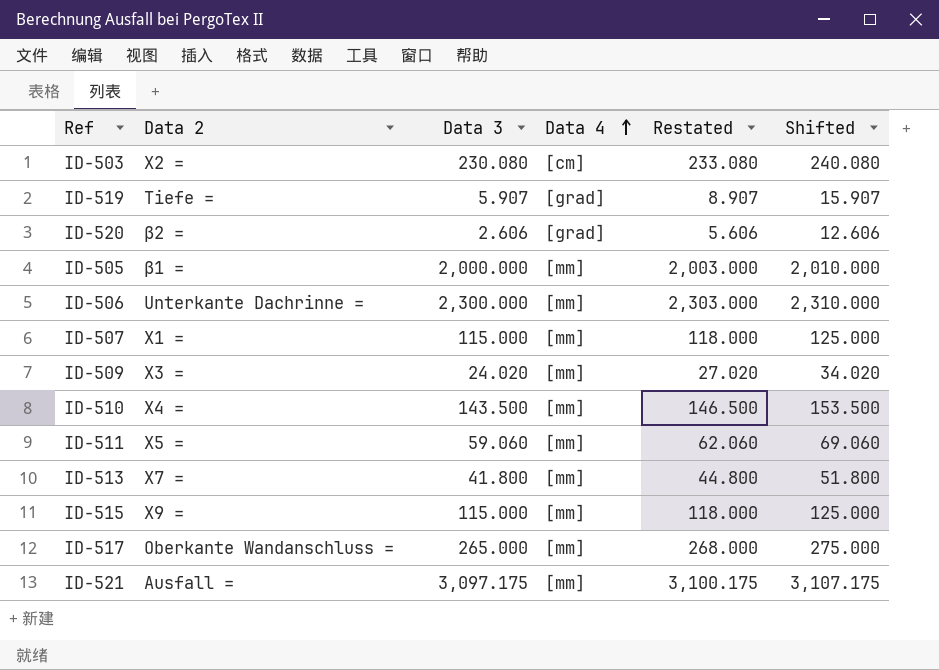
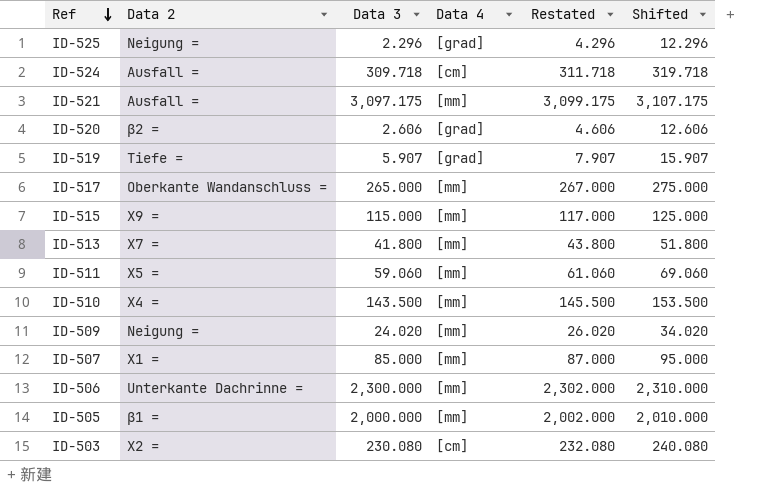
row order: Data 4 ascending -> Ref descending
column Restated | formula: [Data 3] + 3 -> [Data 3] + 2
row ID-525: none -> Neigung = | 2.296 | [grad] | 4.296 | 12.296
row ID-524: none -> Ausfall = | 309.718 | [cm] | 311.718 | 319.718
ID-509 | Data 2: X3 = -> Neigung =
ID-507 | Data 3: 115.000 -> 85.000
ID-507 | Shifted: 125.000 -> 95.000

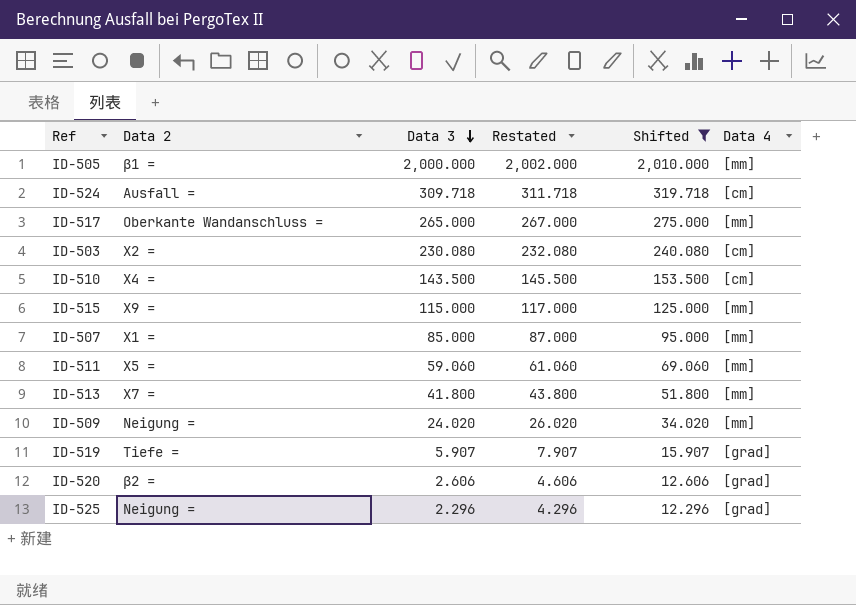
filter: none -> Shifted <= 2,010.000
row order: Ref descending -> Data 3 descending
column Data 4 | position: 4 -> 6
ID-510 | Data 4: [mm] -> [cm]

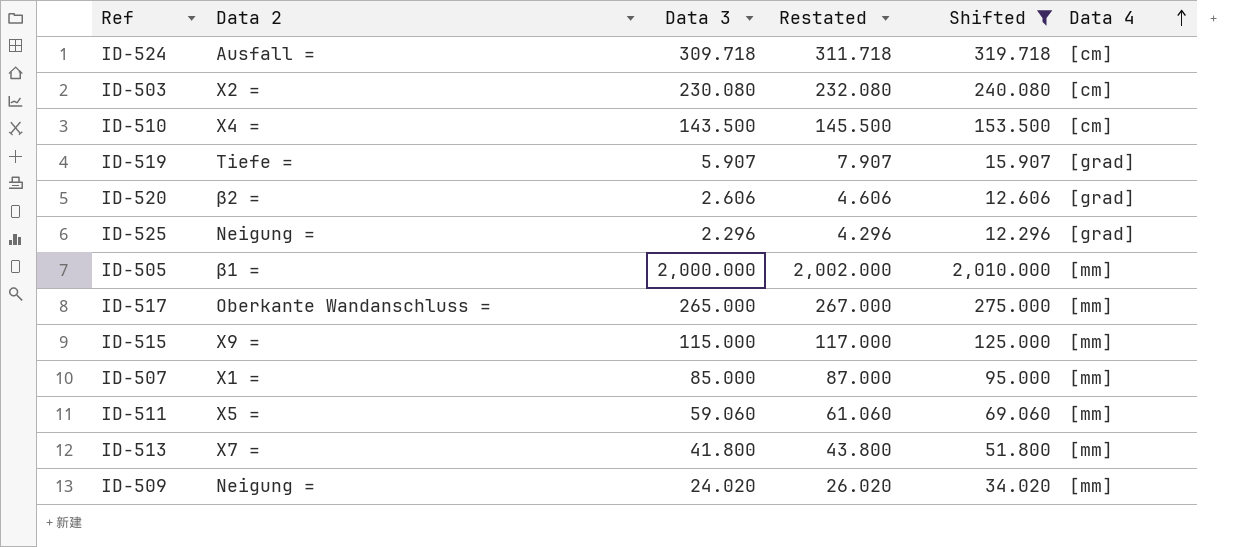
row order: Data 3 descending -> Data 4 ascending

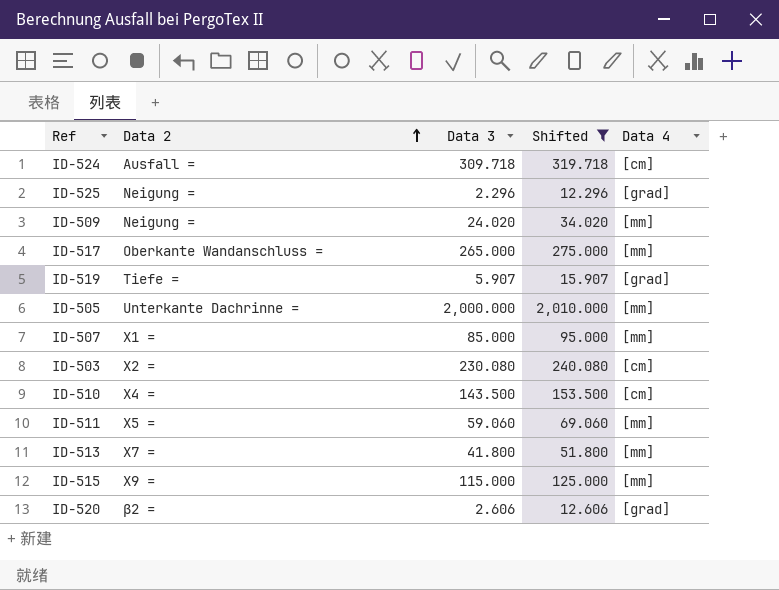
row order: Data 4 ascending -> Data 2 ascending
column Restated | formula: [Data 3] + 2 -> none
ID-505 | Data 2: β1 = -> Unterkante Dachrinne =

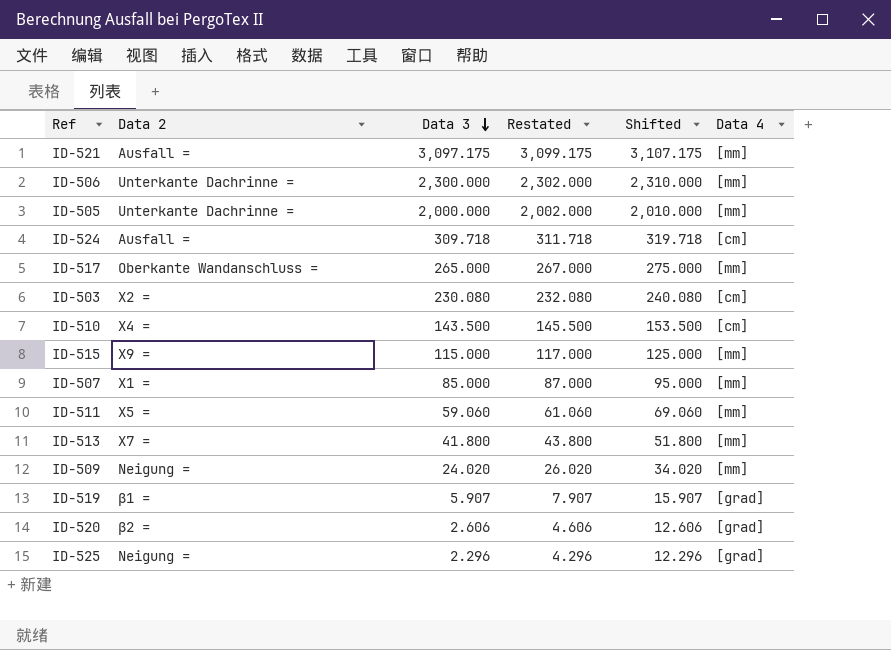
filter: Shifted <= 2,010.000 -> none
row order: Data 2 ascending -> Data 3 descending
column Restated | formula: none -> [Data 3] + 2
ID-519 | Data 2: Tiefe = -> β1 =

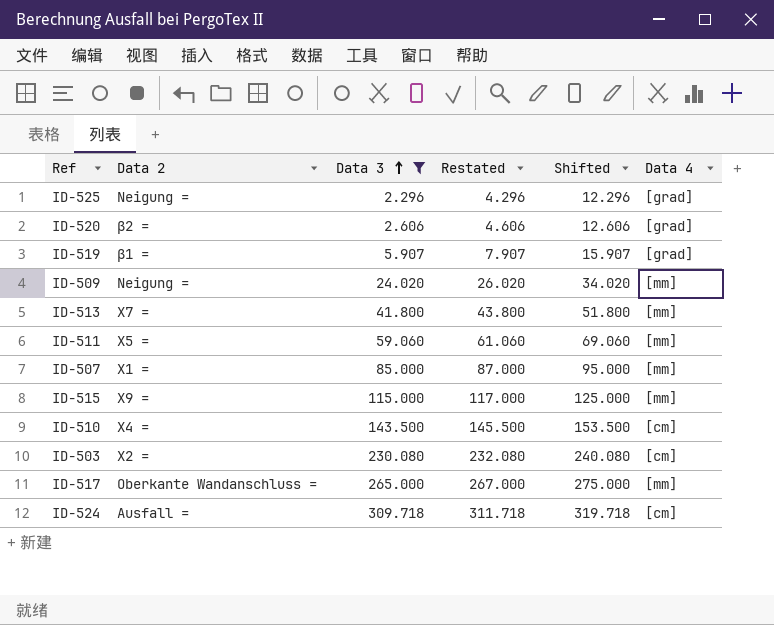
filter: none -> Data 3 <= 309.718
row order: Data 3 descending -> Data 3 ascending

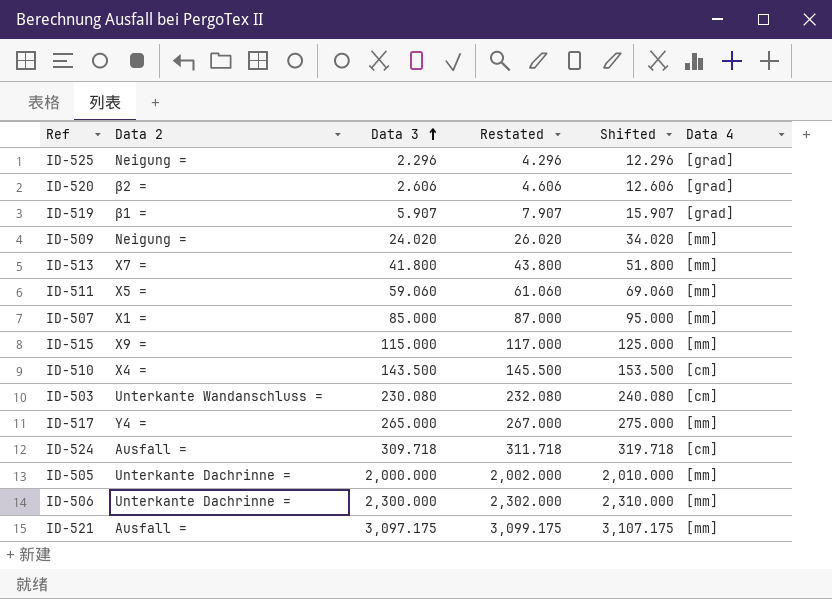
filter: Data 3 <= 309.718 -> none
ID-503 | Data 2: X2 = -> Unterkante Wandanschluss =
ID-517 | Data 2: Oberkante Wandanschluss = -> Y4 =

